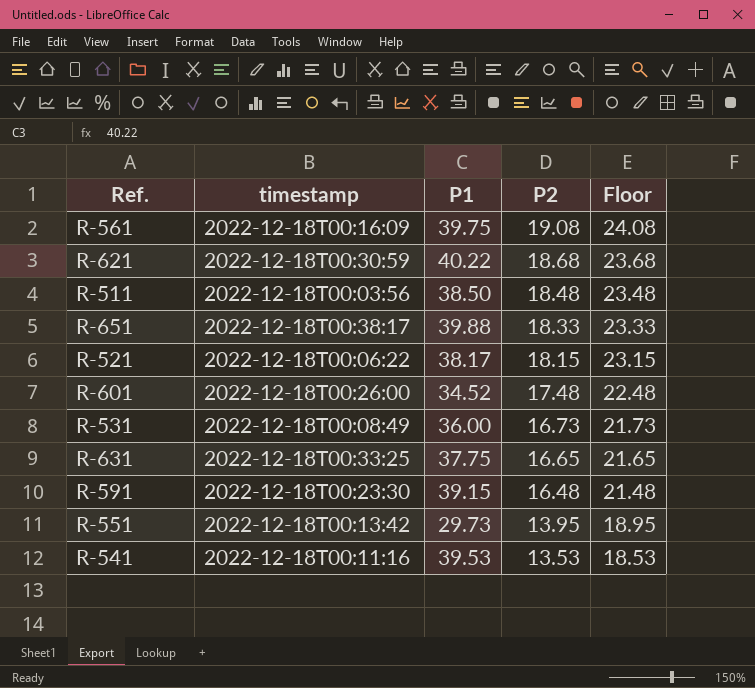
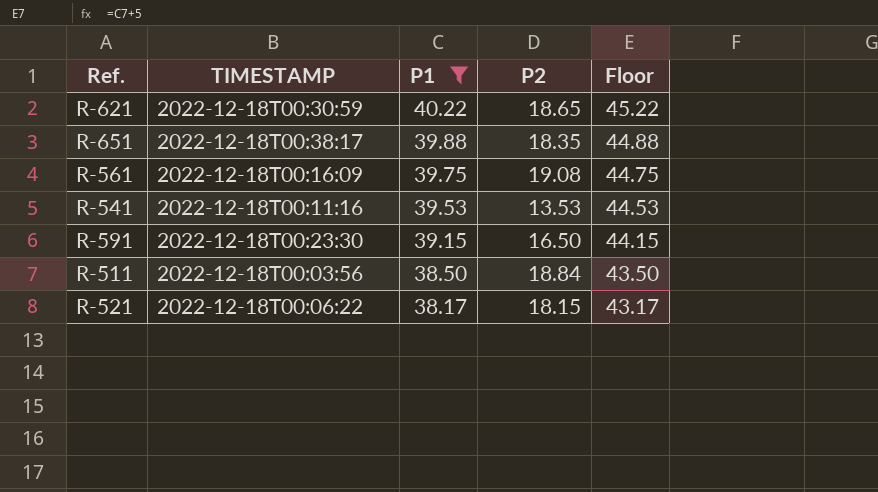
filter: none -> P1 >= 38.17
row order: P2 descending -> P1 descending
column name: timestamp -> TIMESTAMP
column Floor | formula: [P2] + 5 -> [P1] + 5
R-621 | P2: 18.68 -> 18.65
R-651 | P2: 18.33 -> 18.35
R-591 | P2: 16.48 -> 16.50
R-511 | P2: 18.48 -> 18.84

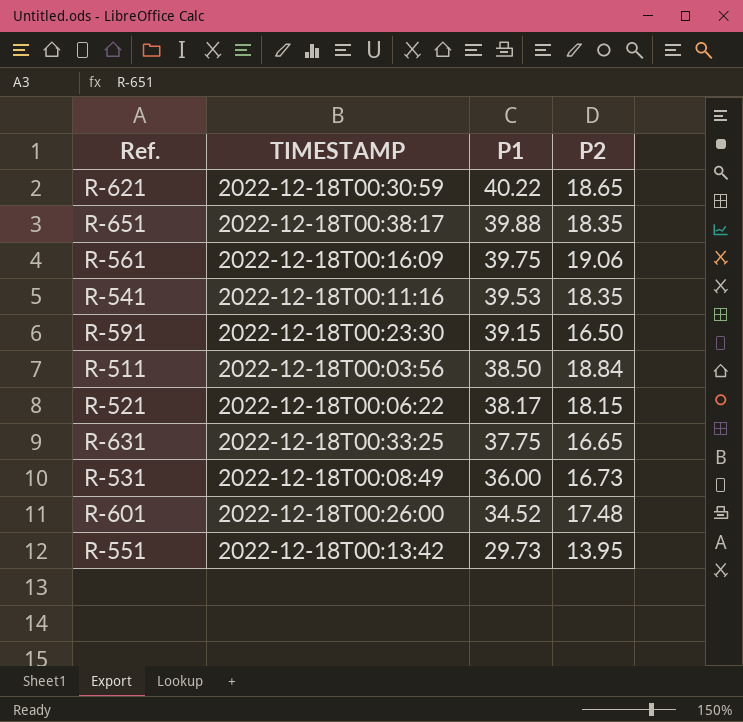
filter: P1 >= 38.17 -> none
column Floor | formula: [P1] + 5 -> none
R-561 | P2: 19.08 -> 19.06
R-541 | P2: 13.53 -> 18.35

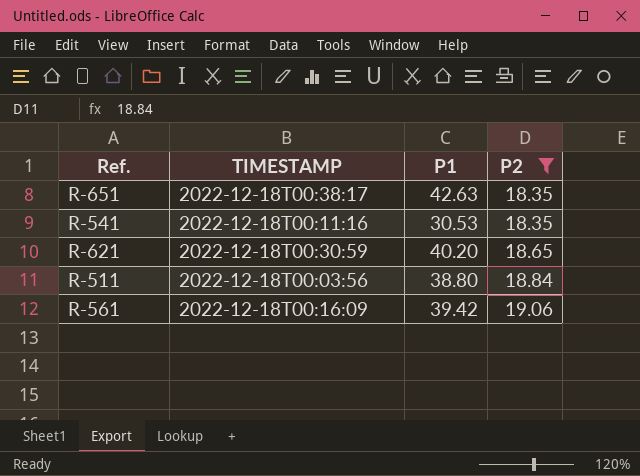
filter: none -> P2 >= 18.35
row order: P1 descending -> P2 ascending
R-651 | P1: 39.88 -> 42.63
R-541 | P1: 39.53 -> 30.53
R-621 | P1: 40.22 -> 40.20
R-511 | P1: 38.50 -> 38.80
R-561 | P1: 39.75 -> 39.42

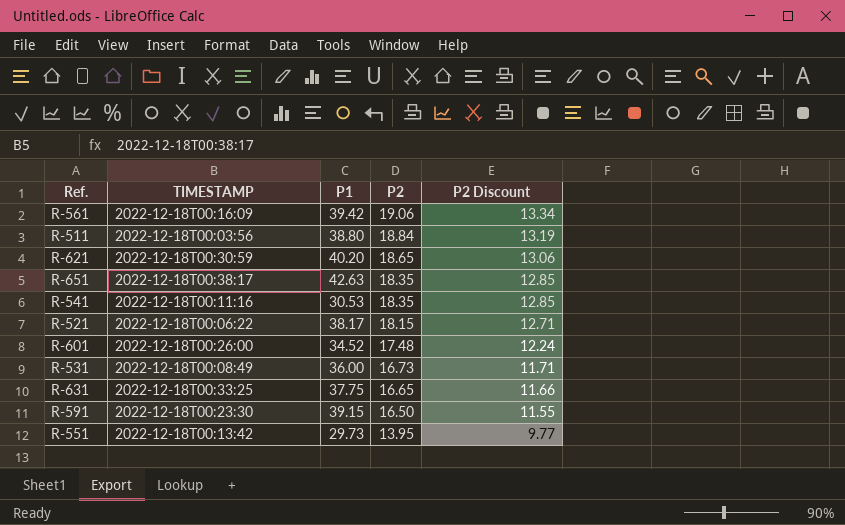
filter: P2 >= 18.35 -> none
row order: P2 ascending -> P2 descending
column P2 Discount | formula: none -> [P2] * 0.7

